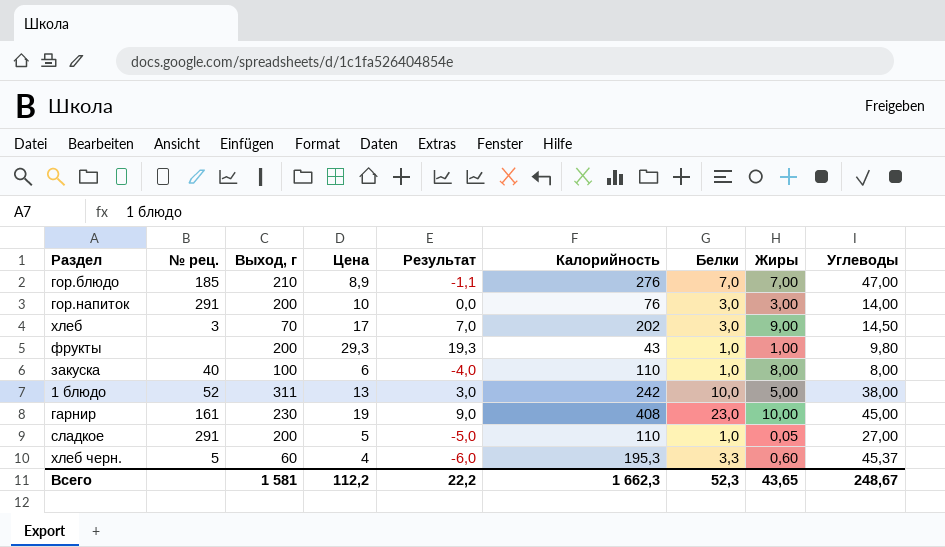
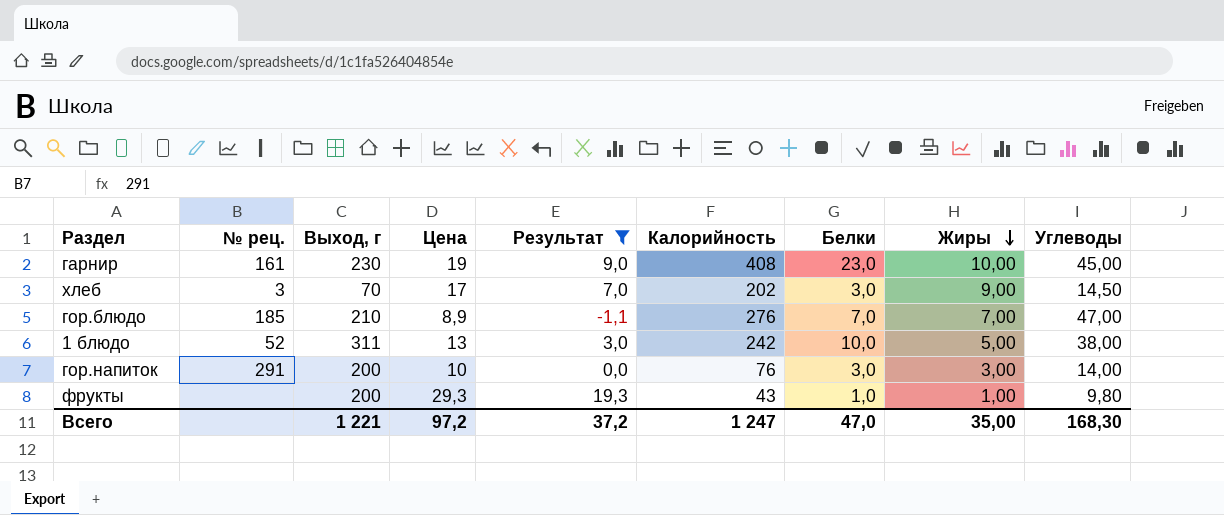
filter: none -> Результат >= -1,1
row order: none -> Жиры descending
Всего | Выход, г: 1 581 -> 1 221
Всего | Цена: 112,2 -> 97,2
Всего | Результат: 22,2 -> 37,2
Всего | Калорийность: 1 662,3 -> 1 247
Всего | Белки: 52,3 -> 47,0
Всего | Жиры: 43,65 -> 35,00
Всего | Углеводы: 248,67 -> 168,30

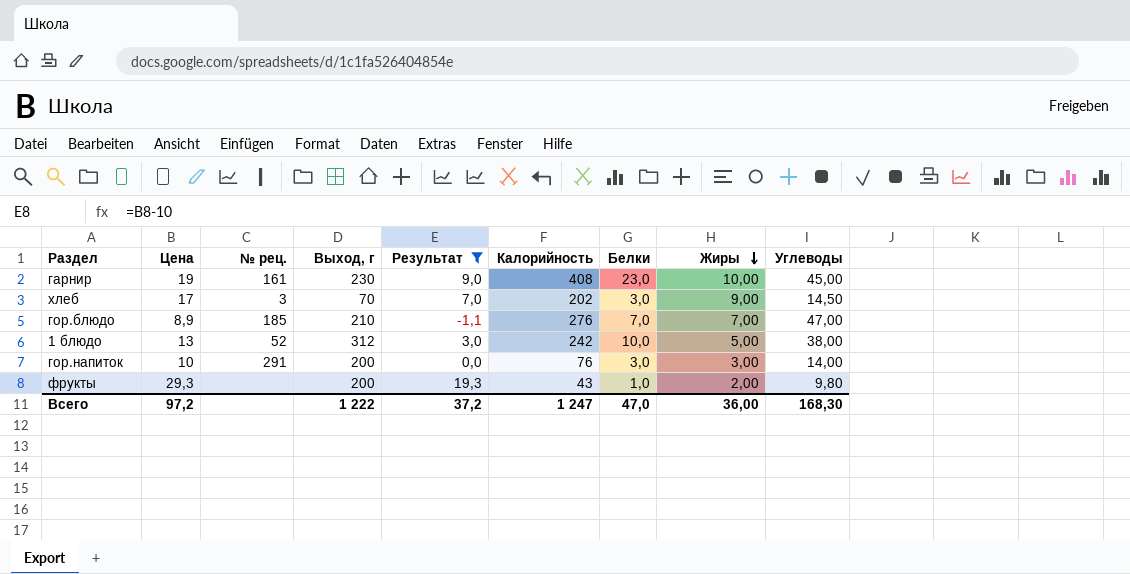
column Цена | position: 4 -> 2
1 блюдо | Выход, г: 311 -> 312
фрукты | Жиры: 1,00 -> 2,00
Всего | Выход, г: 1 221 -> 1 222
Всего | Жиры: 35,00 -> 36,00

